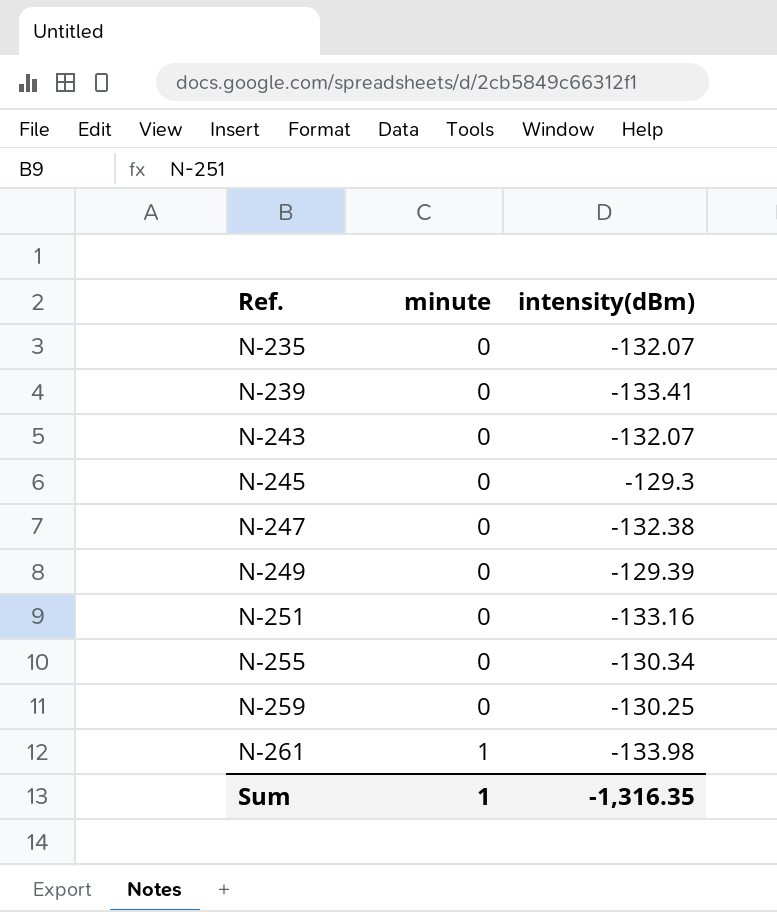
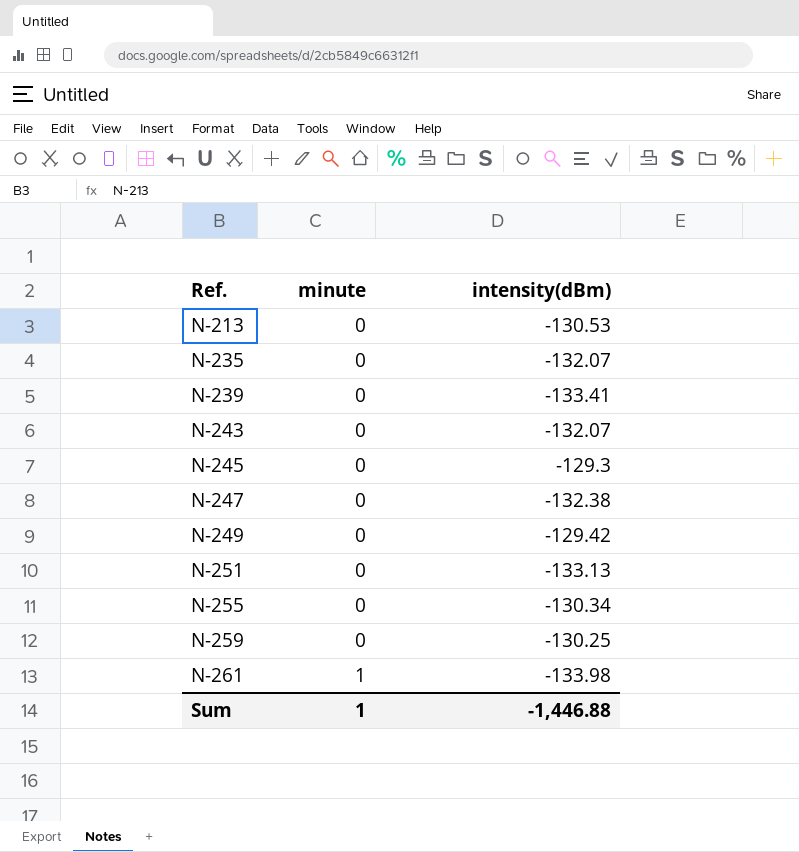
row N-213: none -> 0 | -130.53
N-249 | intensity(dBm): -129.39 -> -129.42
N-251 | intensity(dBm): -133.16 -> -133.13
Sum | intensity(dBm): -1,316.35 -> -1,446.88

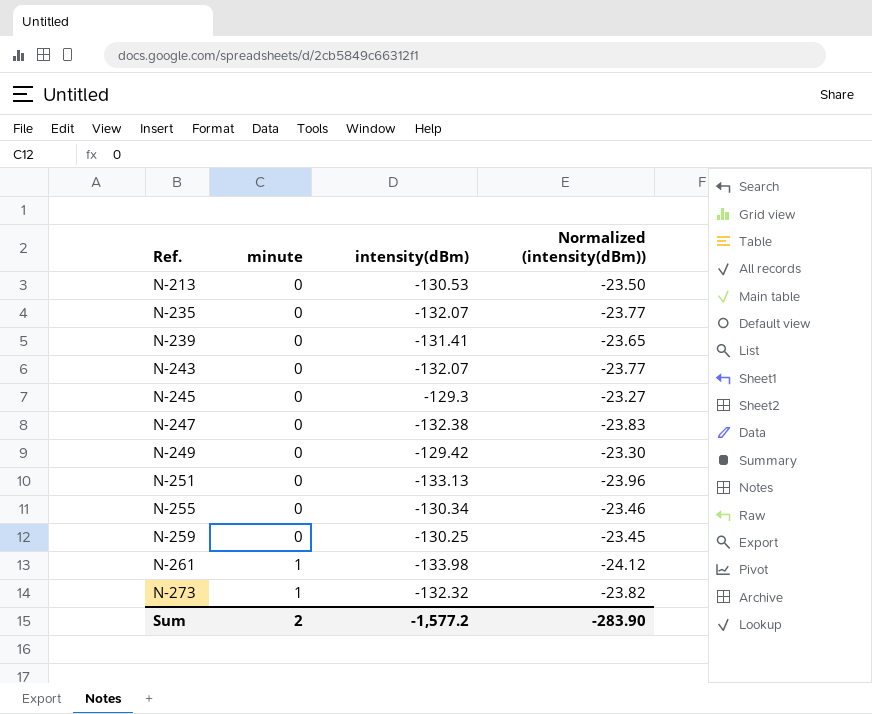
column Normalized (intensity(dBm)) | formula: none -> [intensity(dBm)] * 0.18
N-239 | intensity(dBm): -133.41 -> -131.41
row N-273: none -> 1 | -132.32 | -23.82
Sum | minute: 1 -> 2
Sum | intensity(dBm): -1,446.88 -> -1,577.2

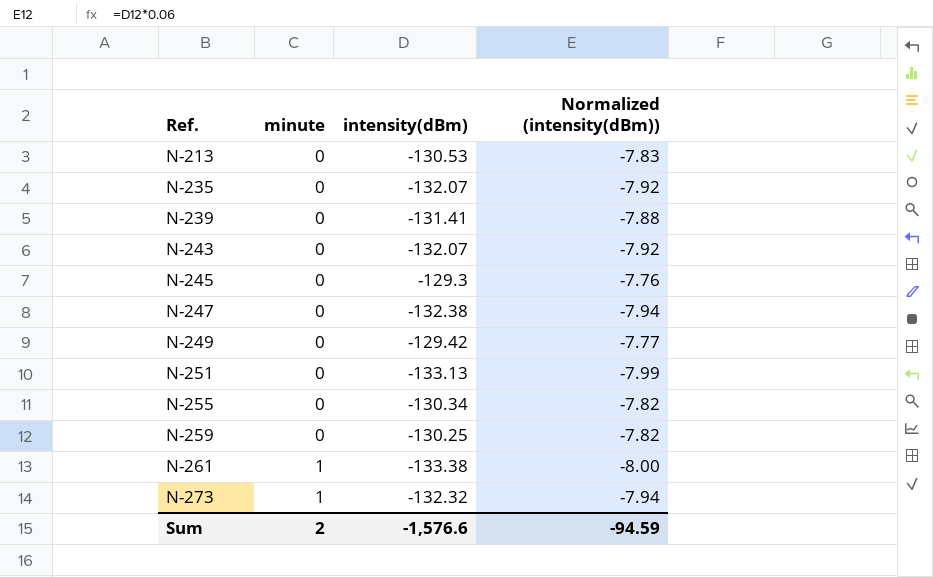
column Normalized (intensity(dBm)) | formula: [intensity(dBm)] * 0.18 -> [intensity(dBm)] * 0.06
N-261 | intensity(dBm): -133.98 -> -133.38
Sum | intensity(dBm): -1,577.2 -> -1,576.6
Sum | Normalized (intensity(dBm)): -283.90 -> -94.59

